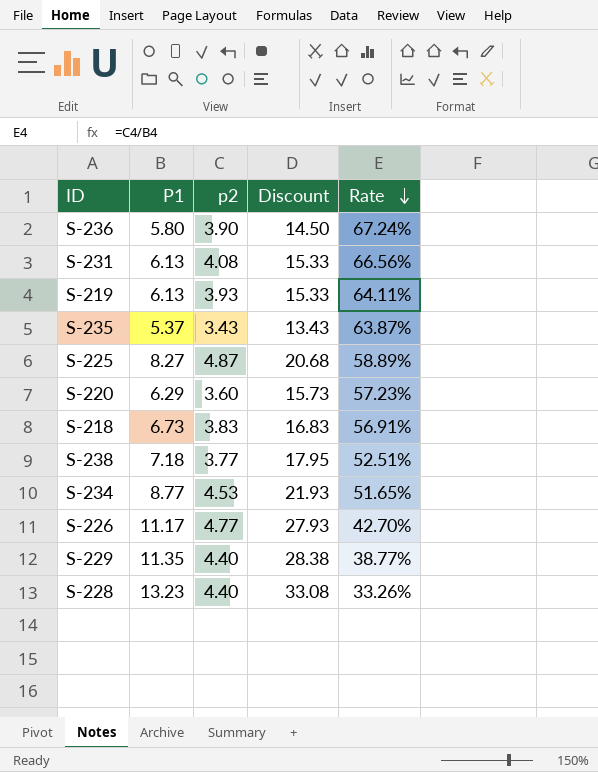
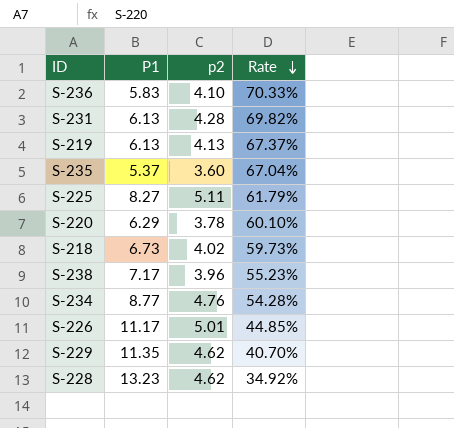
column Discount | formula: [P1] * 2.5 -> none
S-236 | P1: 5.80 -> 5.83
S-236 | p2: 3.90 -> 4.10
S-236 | Rate: 67.24% -> 70.33%
S-231 | p2: 4.08 -> 4.28
S-231 | Rate: 66.56% -> 69.82%
S-219 | p2: 3.93 -> 4.13
S-219 | Rate: 64.11% -> 67.37%
S-235 | p2: 3.43 -> 3.60
S-235 | Rate: 63.87% -> 67.04%
S-225 | p2: 4.87 -> 5.11
S-225 | Rate: 58.89% -> 61.79%
S-220 | p2: 3.60 -> 3.78
S-220 | Rate: 57.23% -> 60.10%
S-218 | p2: 3.83 -> 4.02
S-218 | Rate: 56.91% -> 59.73%
S-238 | P1: 7.18 -> 7.17
S-238 | p2: 3.77 -> 3.96
S-238 | Rate: 52.51% -> 55.23%
S-234 | p2: 4.53 -> 4.76
S-234 | Rate: 51.65% -> 54.28%
S-226 | p2: 4.77 -> 5.01
S-226 | Rate: 42.70% -> 44.85%
S-229 | p2: 4.40 -> 4.62
S-229 | Rate: 38.77% -> 40.70%
S-228 | p2: 4.40 -> 4.62
S-228 | Rate: 33.26% -> 34.92%

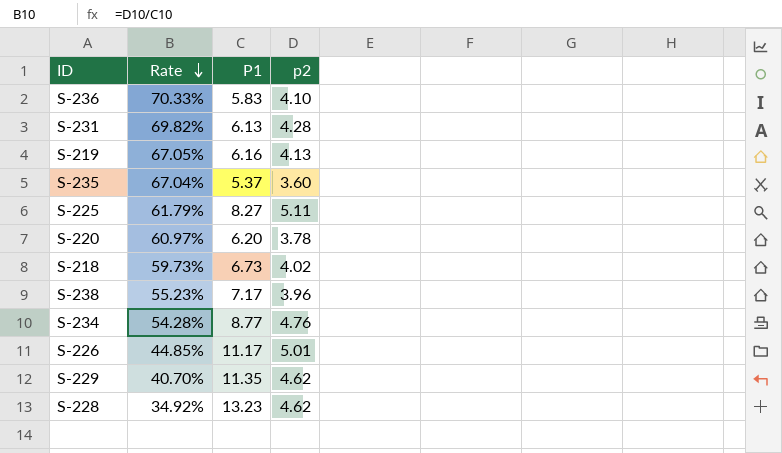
column Rate | position: 4 -> 2
S-219 | Rate: 67.37% -> 67.05%
S-219 | P1: 6.13 -> 6.16
S-220 | Rate: 60.10% -> 60.97%
S-220 | P1: 6.29 -> 6.20

